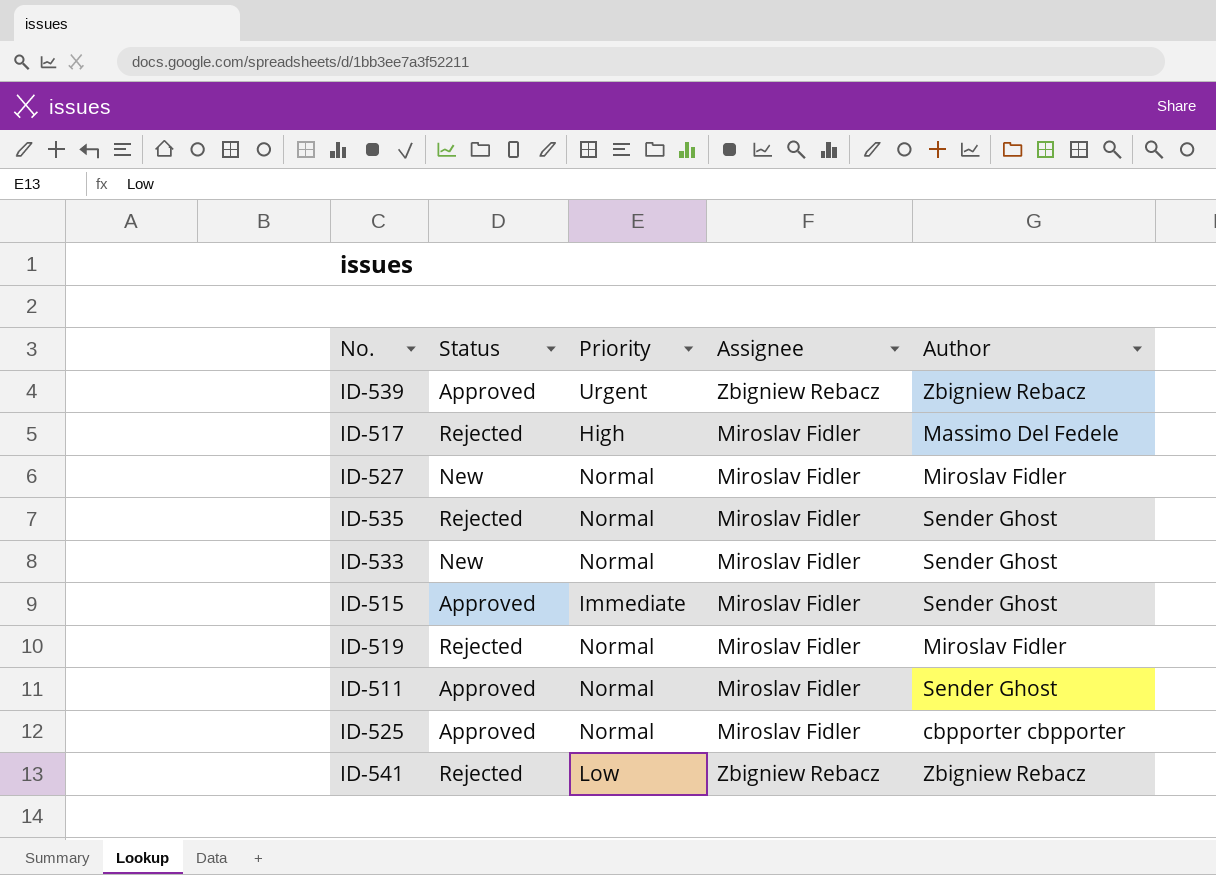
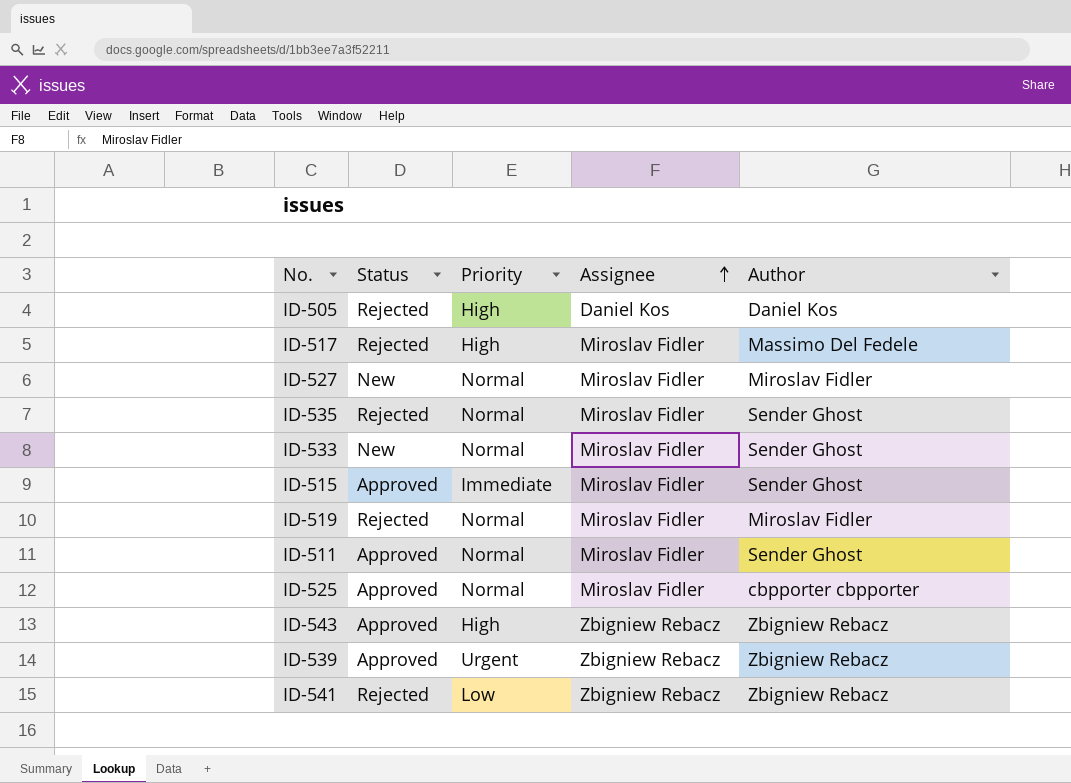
row order: none -> Assignee ascending
row ID-505: none -> Rejected | High | Daniel Kos | Daniel Kos
row ID-543: none -> Approved | High | Zbigniew Rebacz | Zbigniew Rebacz

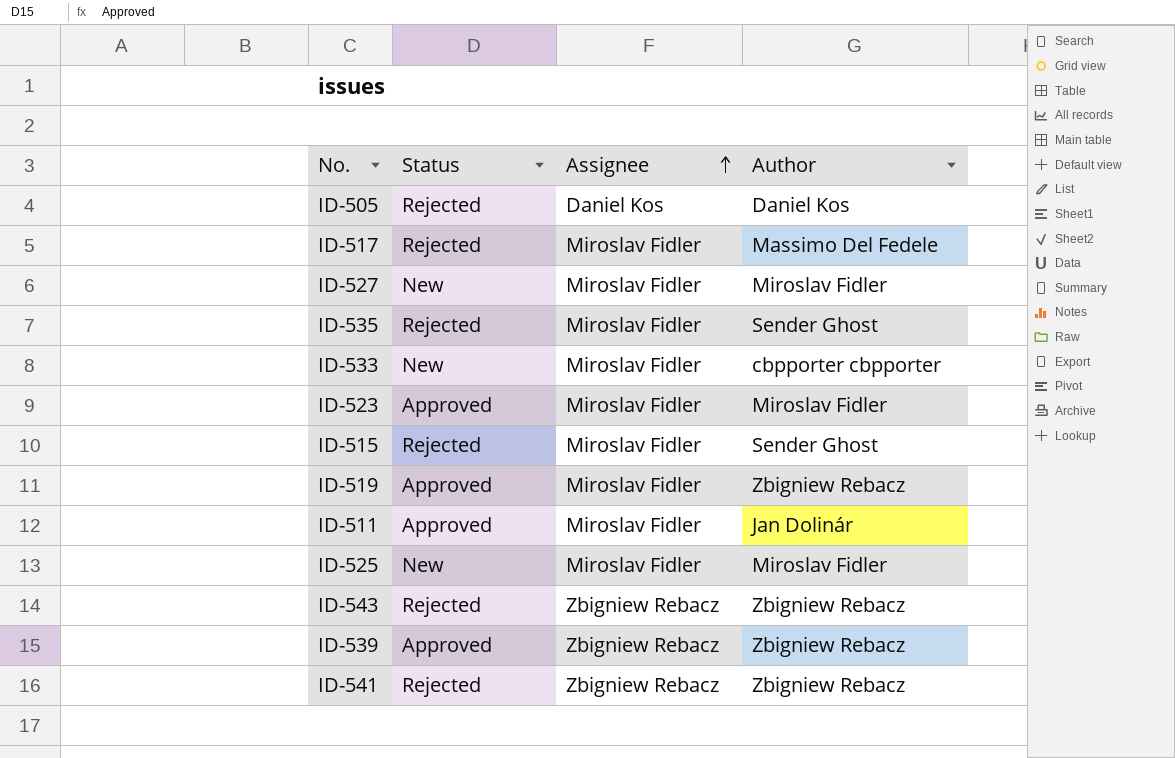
column Priority | position: 3 -> none
ID-533 | Author: Sender Ghost -> cbpporter cbpporter
row ID-523: none -> Approved | Miroslav Fidler | Miroslav Fidler
ID-515 | Status: Approved -> Rejected
ID-519 | Status: Rejected -> Approved
ID-519 | Author: Miroslav Fidler -> Zbigniew Rebacz
ID-511 | Author: Sender Ghost -> Jan Dolinár
ID-525 | Status: Approved -> New
ID-525 | Author: cbpporter cbpporter -> Miroslav Fidler
ID-543 | Status: Approved -> Rejected

